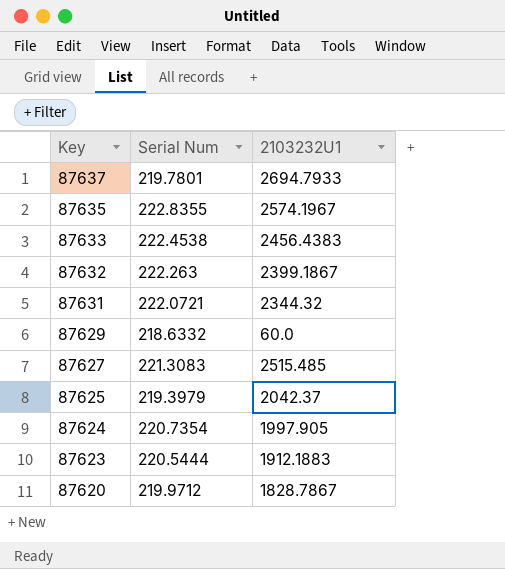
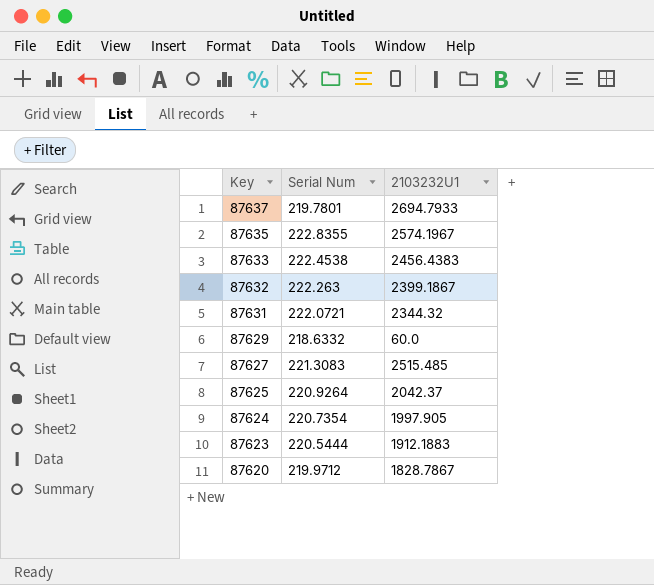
87625 | Serial Num: 219.3979 -> 220.9264

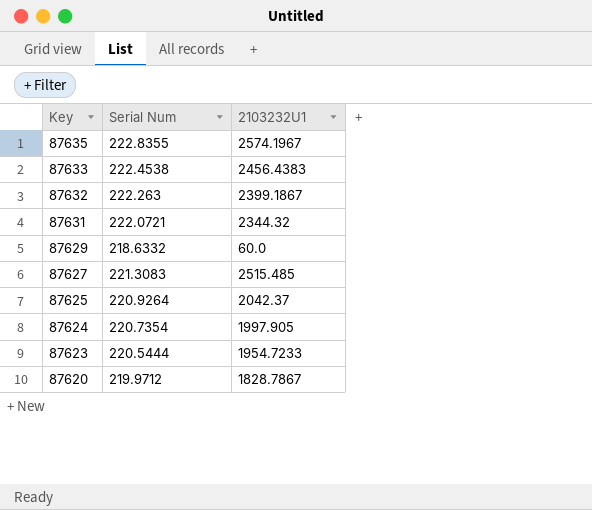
row 87637: 219.7801 | 2694.7933 -> none
87623 | 2103232U1: 1912.1883 -> 1954.7233

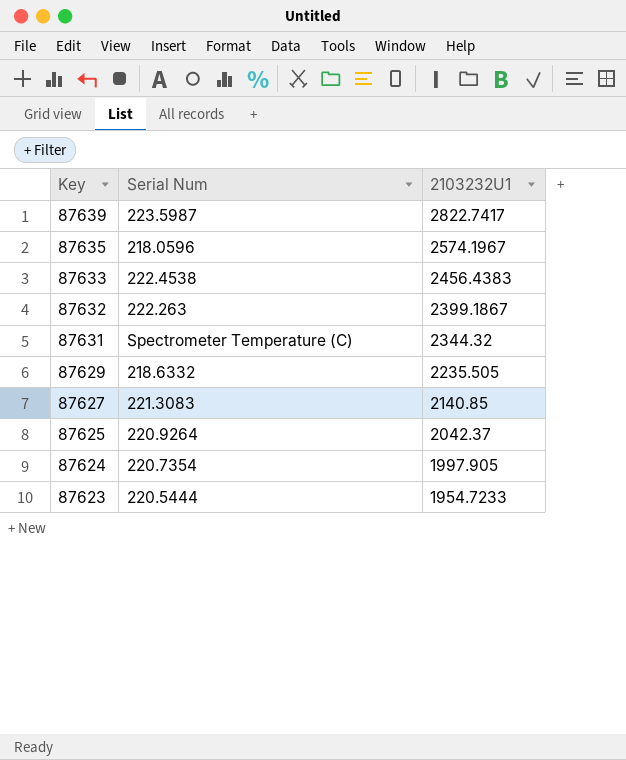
row 87620: 219.9712 | 1828.7867 -> none
row 87639: none -> 223.5987 | 2822.7417
87635 | Serial Num: 222.8355 -> 218.0596
87631 | Serial Num: 222.0721 -> Spectrometer Temperature (C)
87629 | 2103232U1: 60.0 -> 2235.505
87627 | 2103232U1: 2515.485 -> 2140.85

